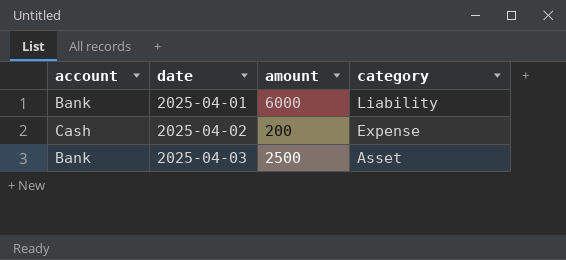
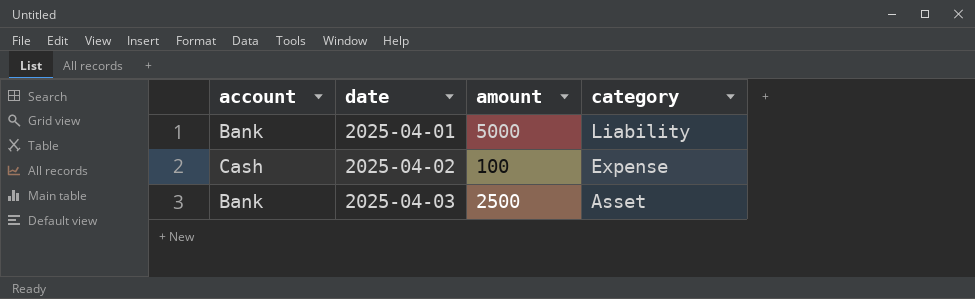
2025-04-01 | amount: 6000 -> 5000
2025-04-02 | amount: 200 -> 100

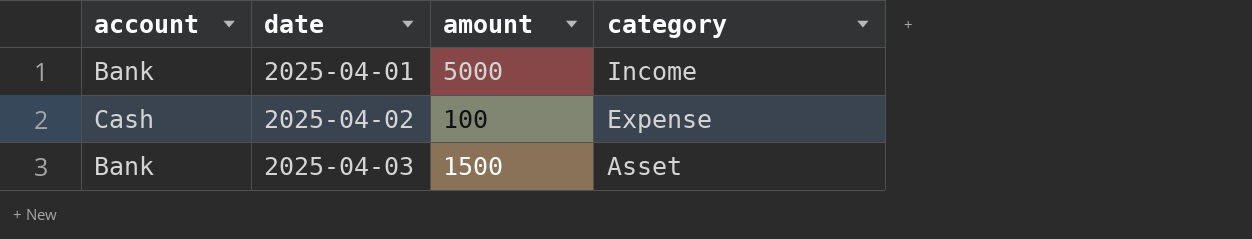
2025-04-01 | category: Liability -> Income
2025-04-03 | amount: 2500 -> 1500

